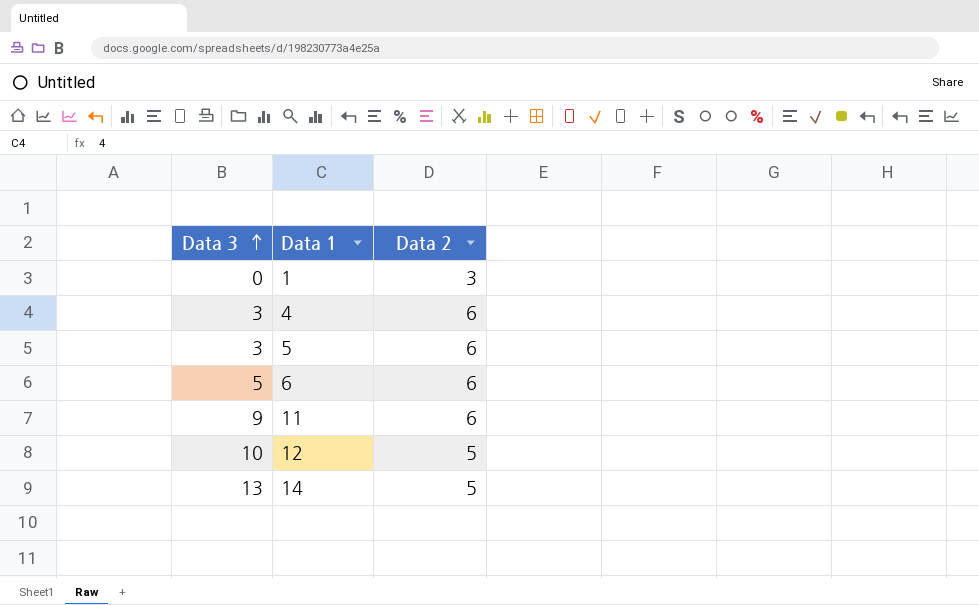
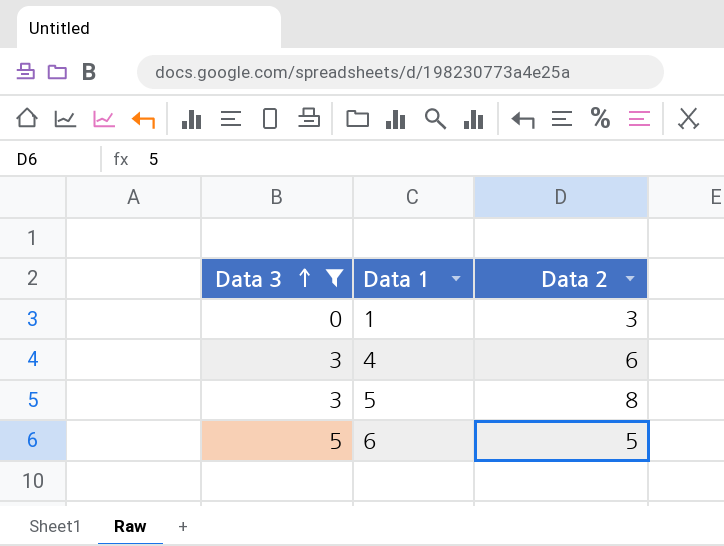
filter: none -> Data 3 <= 5
5 | Data 2: 6 -> 8
6 | Data 2: 6 -> 5

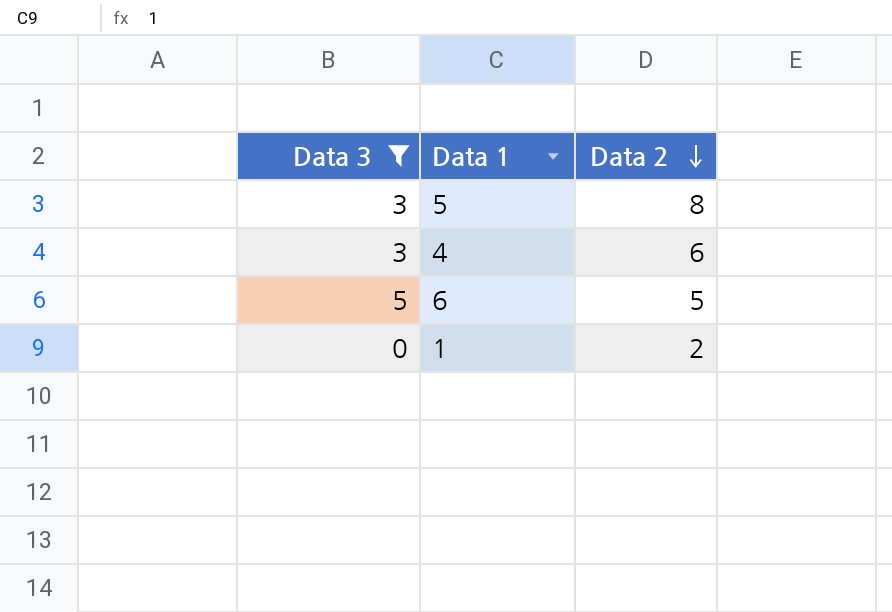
row order: Data 3 ascending -> Data 2 descending
1 | Data 2: 3 -> 2

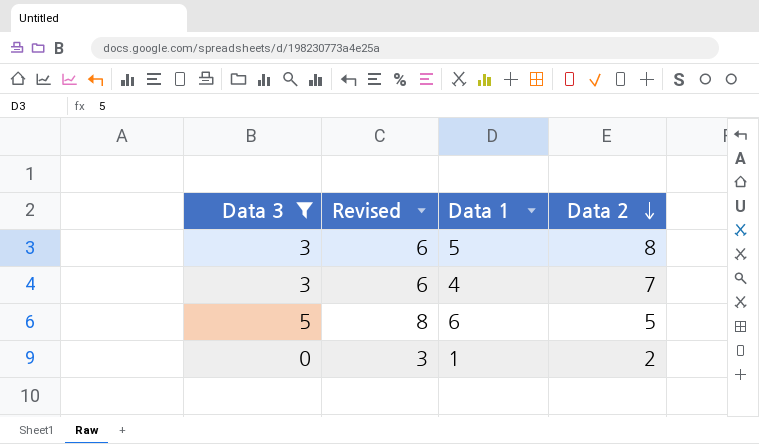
column Revised | formula: none -> [Data 3] + 3
4 | Data 2: 6 -> 7

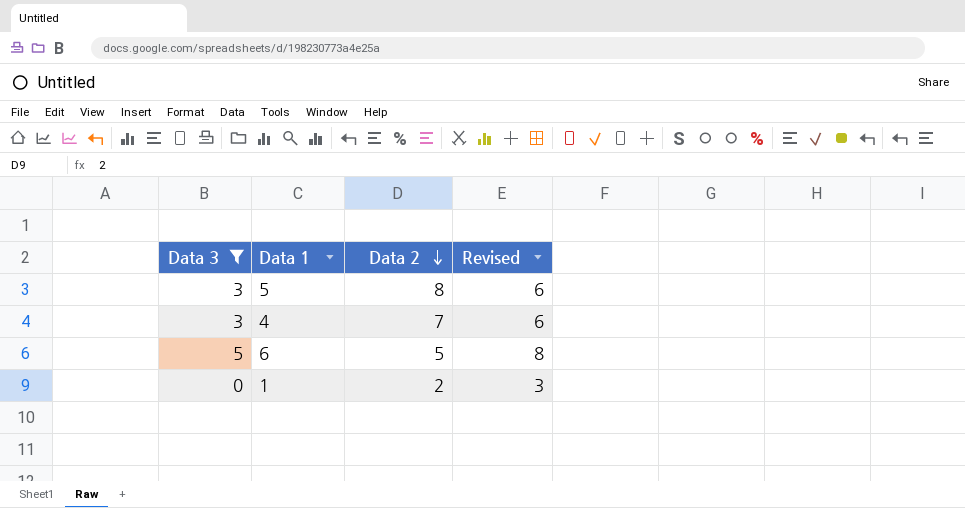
column Revised | position: 2 -> 4

